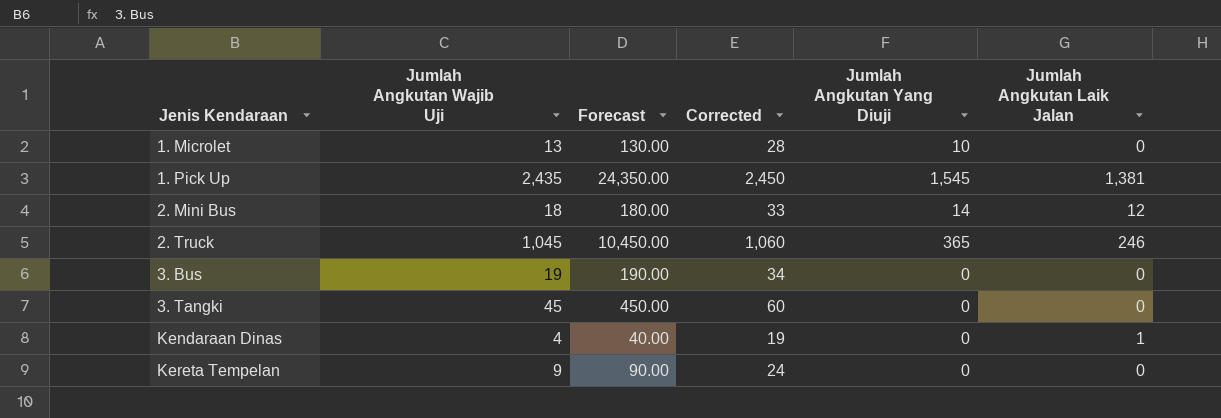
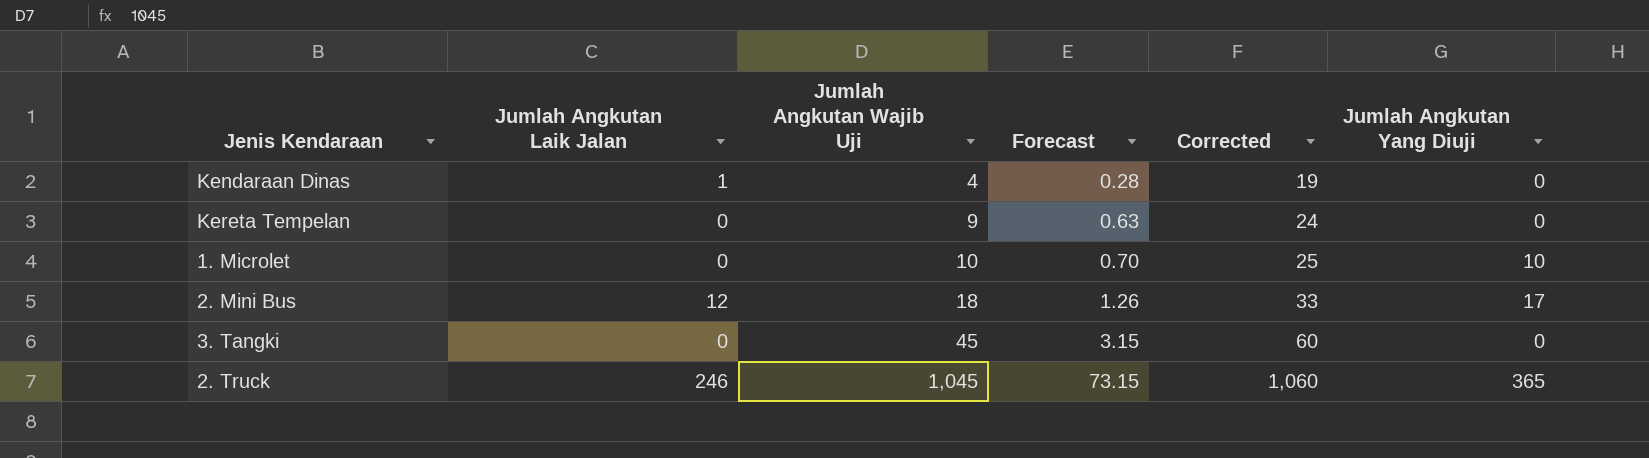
row order: Jenis Kendaraan ascending -> Jumlah Angkutan Wajib Uji ascending
column Jumlah Angkutan Laik Jalan | position: 6 -> 2
column Forecast | formula: [Jumlah Angkutan Wajib Uji] * 10 -> [Jumlah Angkutan Wajib Uji] * 0.07
row 1. Pick Up: 2,435 | 24,350.00 | 2,450 | 1,545 | 1,381 -> none
row 3. Bus: 19 | 190.00 | 34 | 0 | 0 -> none
1. Microlet | Jumlah Angkutan Wajib Uji: 13 -> 10
1. Microlet | Corrected: 28 -> 25
2. Mini Bus | Jumlah Angkutan Yang Diuji: 14 -> 17

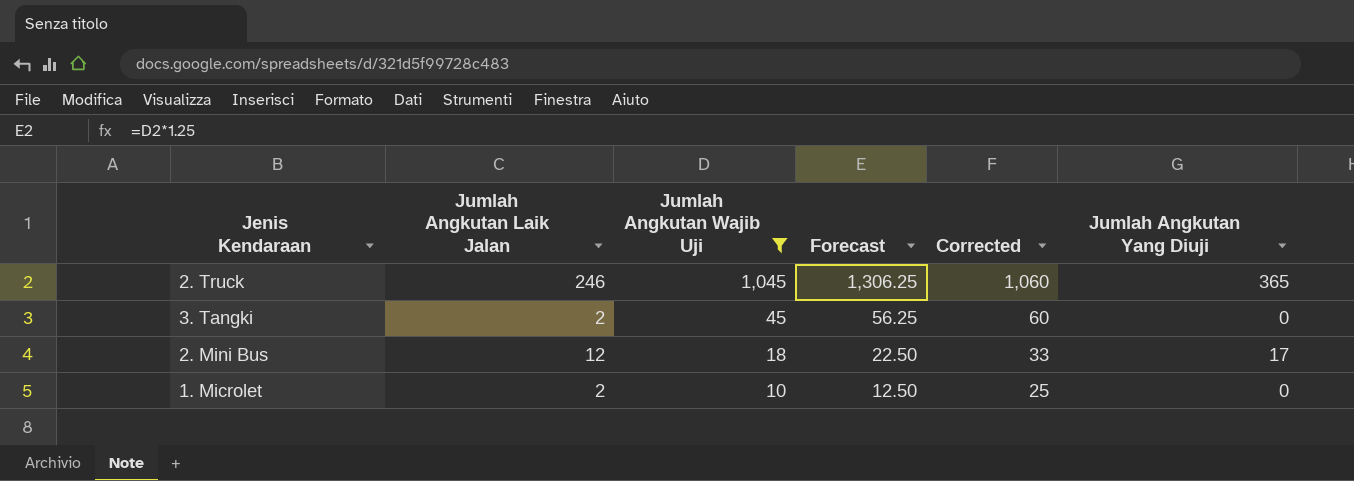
filter: none -> Jumlah Angkutan Wajib Uji >= 10
row order: Jumlah Angkutan Wajib Uji ascending -> Jumlah Angkutan Wajib Uji descending
column Forecast | formula: [Jumlah Angkutan Wajib Uji] * 0.07 -> [Jumlah Angkutan Wajib Uji] * 1.25
3. Tangki | Jumlah Angkutan Laik Jalan: 0 -> 2
1. Microlet | Jumlah Angkutan Laik Jalan: 0 -> 2
1. Microlet | Jumlah Angkutan Yang Diuji: 10 -> 0

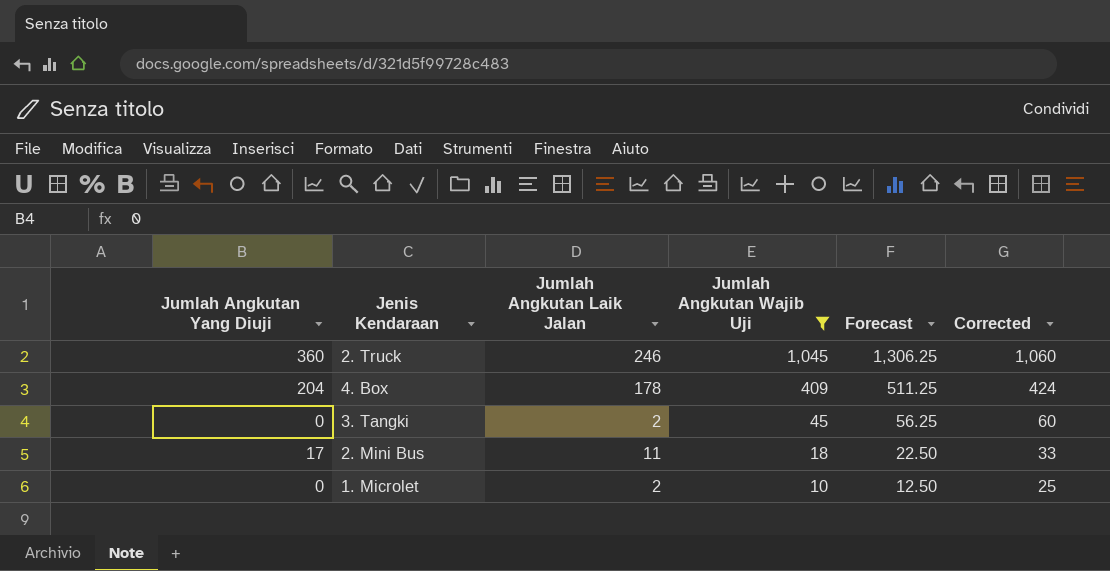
column Jumlah Angkutan Yang Diuji | position: 6 -> 1
2. Truck | Jumlah Angkutan Yang Diuji: 365 -> 360
row 4. Box: none -> 204 | 178 | 409 | 511.25 | 424
2. Mini Bus | Jumlah Angkutan Laik Jalan: 12 -> 11

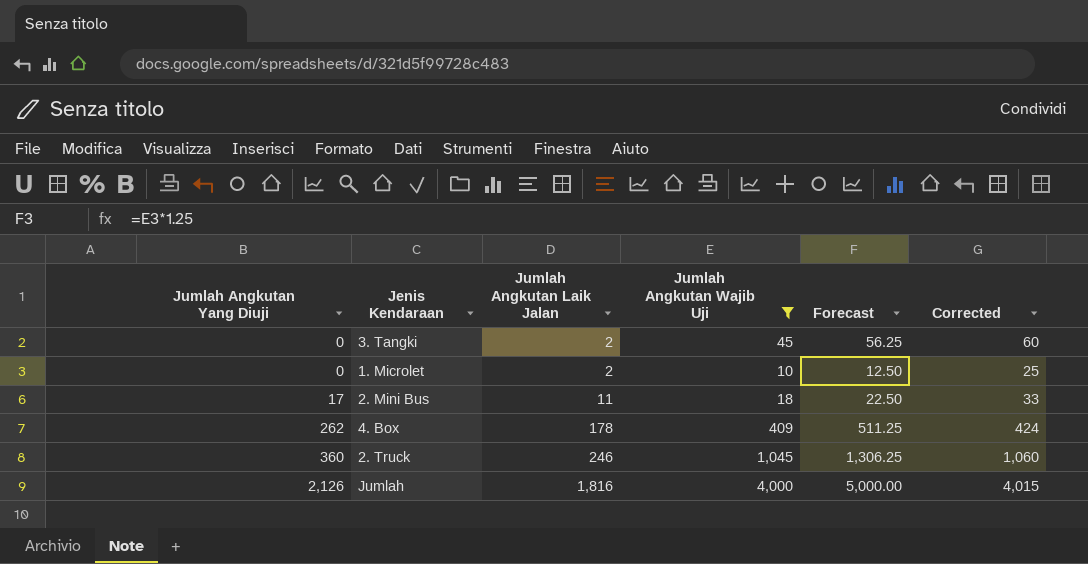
row order: Jumlah Angkutan Wajib Uji descending -> Jumlah Angkutan Yang Diuji ascending
4. Box | Jumlah Angkutan Yang Diuji: 204 -> 262
row Jumlah: none -> 2,126 | 1,816 | 4,000 | 5,000.00 | 4,015

